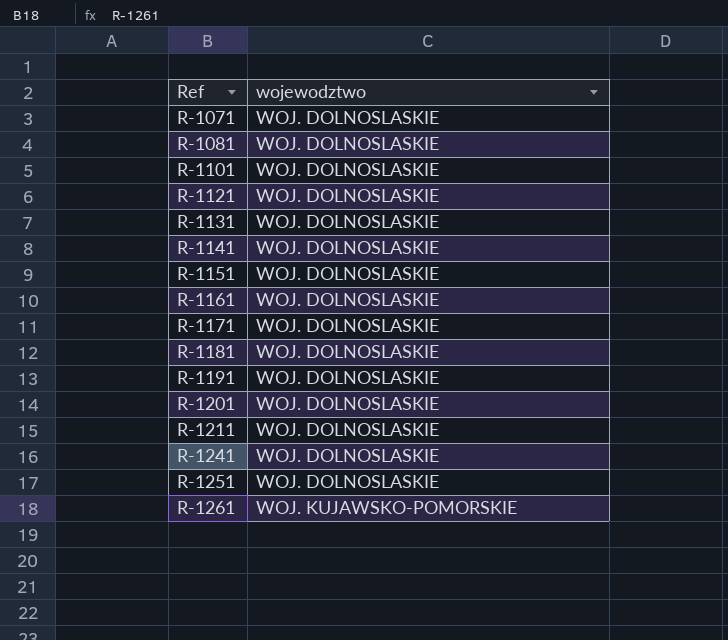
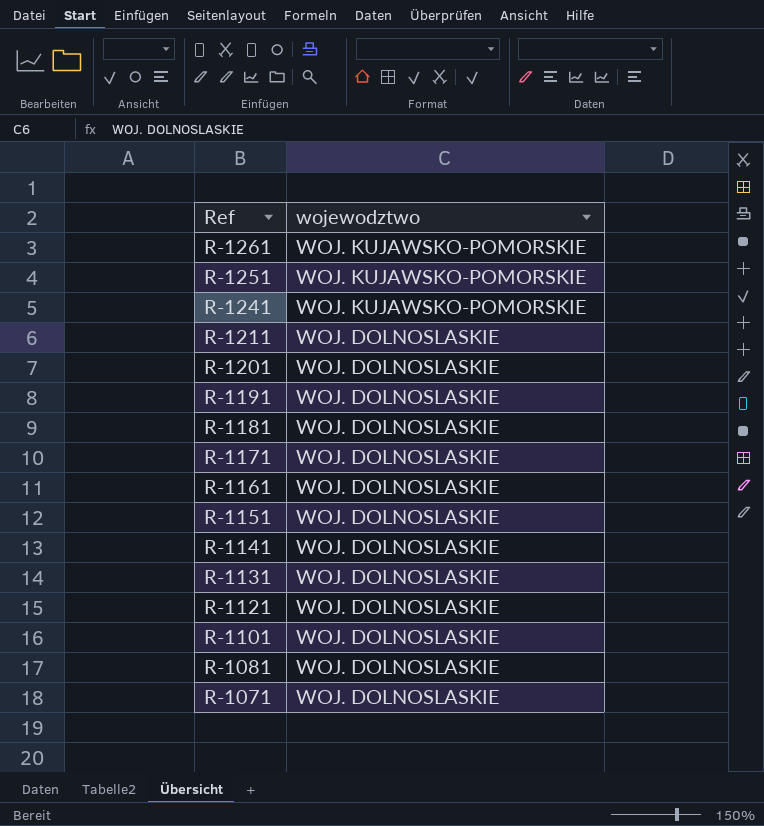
row order: Ref ascending -> Ref descending
R-1251 | wojewodztwo: WOJ. DOLNOSLASKIE -> WOJ. KUJAWSKO-POMORSKIE
R-1241 | wojewodztwo: WOJ. DOLNOSLASKIE -> WOJ. KUJAWSKO-POMORSKIE

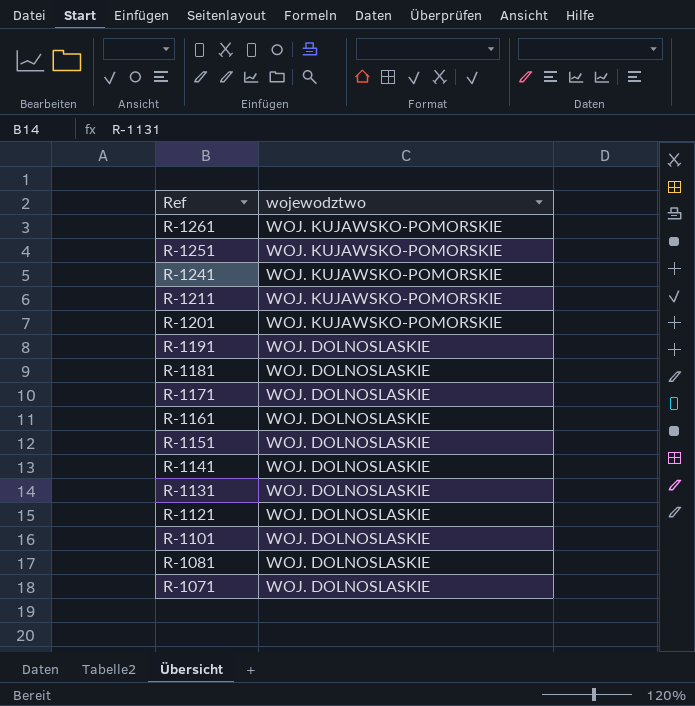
R-1211 | wojewodztwo: WOJ. DOLNOSLASKIE -> WOJ. KUJAWSKO-POMORSKIE
R-1201 | wojewodztwo: WOJ. DOLNOSLASKIE -> WOJ. KUJAWSKO-POMORSKIE

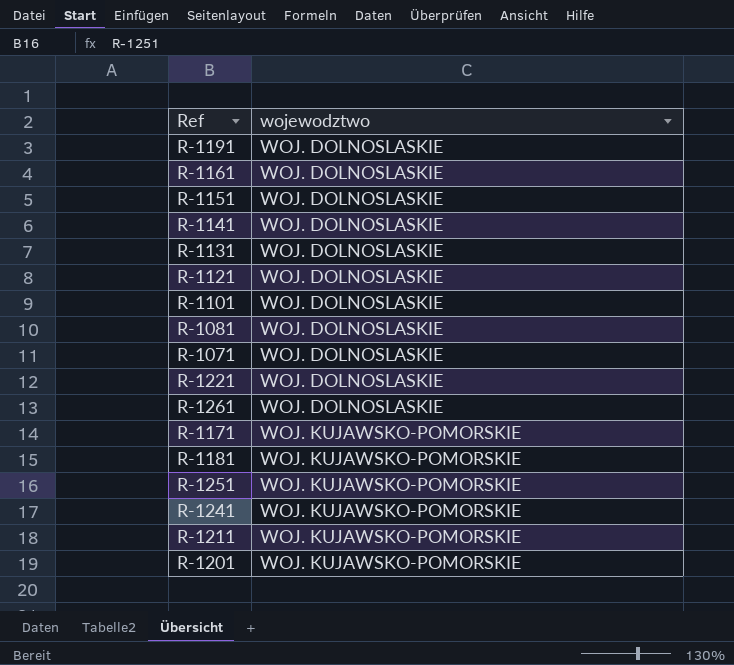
row order: Ref descending -> wojewodztwo ascending
row R-1221: none -> WOJ. DOLNOSLASKIE
R-1261 | wojewodztwo: WOJ. KUJAWSKO-POMORSKIE -> WOJ. DOLNOSLASKIE
R-1171 | wojewodztwo: WOJ. DOLNOSLASKIE -> WOJ. KUJAWSKO-POMORSKIE
R-1181 | wojewodztwo: WOJ. DOLNOSLASKIE -> WOJ. KUJAWSKO-POMORSKIE

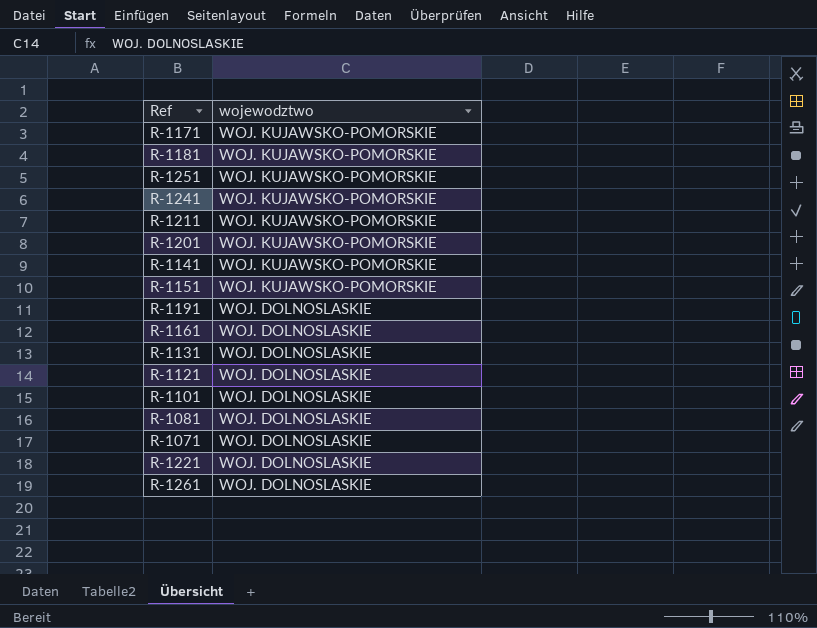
row order: wojewodztwo ascending -> wojewodztwo descending
R-1141 | wojewodztwo: WOJ. DOLNOSLASKIE -> WOJ. KUJAWSKO-POMORSKIE
R-1151 | wojewodztwo: WOJ. DOLNOSLASKIE -> WOJ. KUJAWSKO-POMORSKIE

